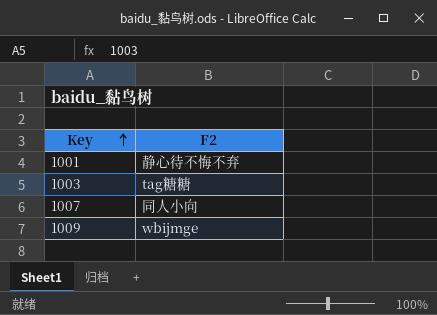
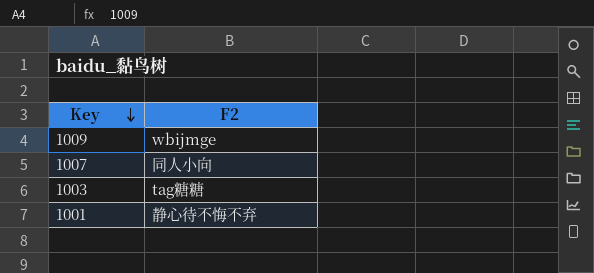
row order: Key ascending -> Key descending

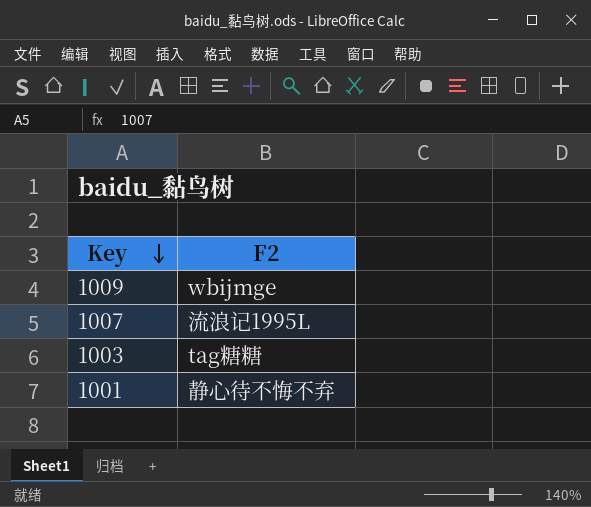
1007 | F2: 同人小向 -> 流浪记1995L

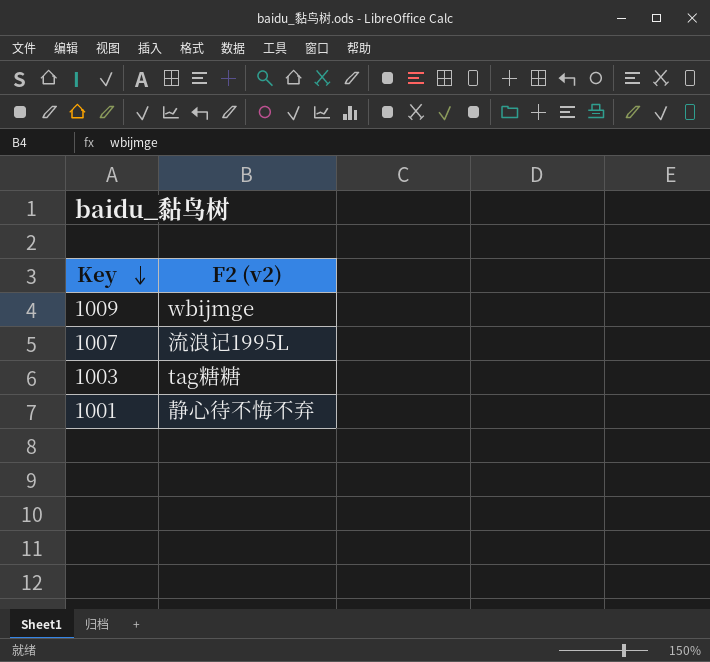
column name: F2 -> F2 (v2)

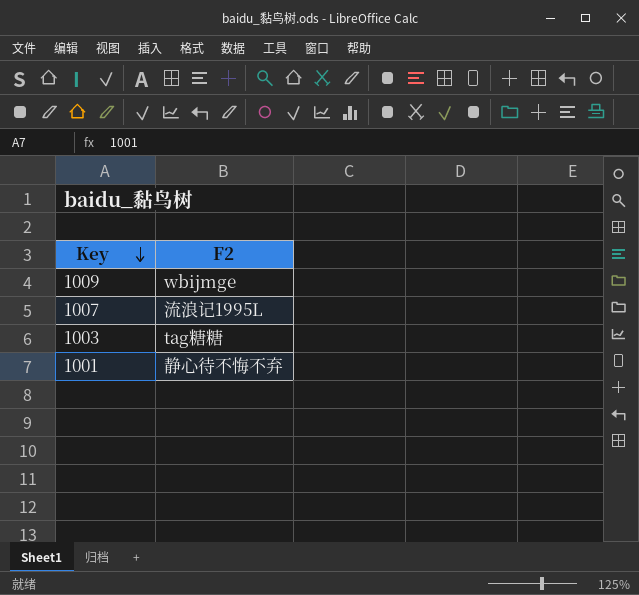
column name: F2 (v2) -> F2

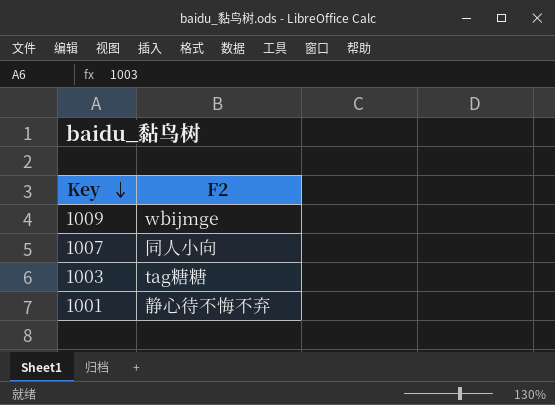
1007 | F2: 流浪记1995L -> 同人小向

